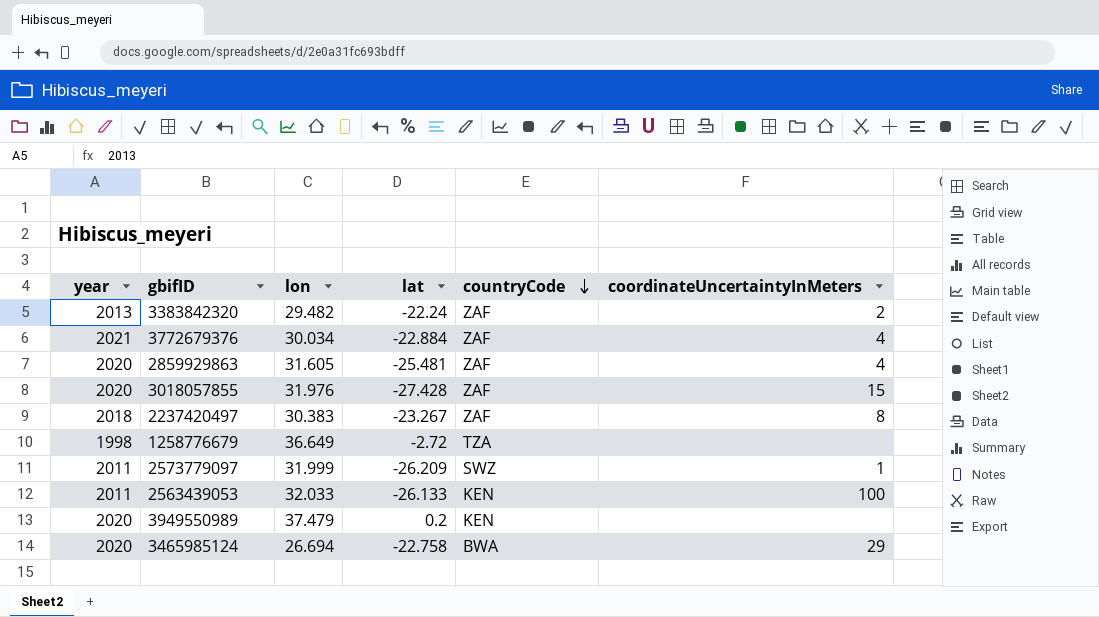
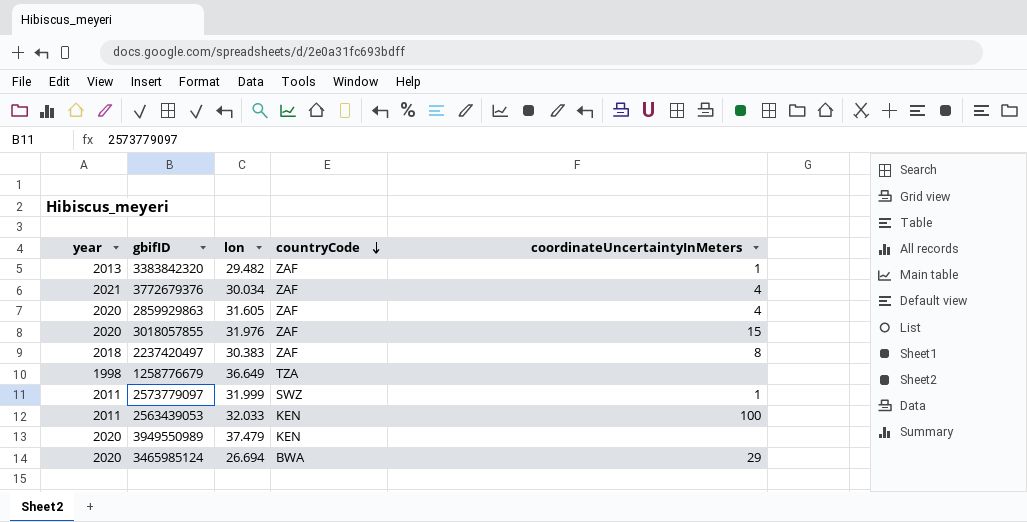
column lat | position: 4 -> none
3383842320 | coordinateUncertaintyInMeters: 2 -> 1

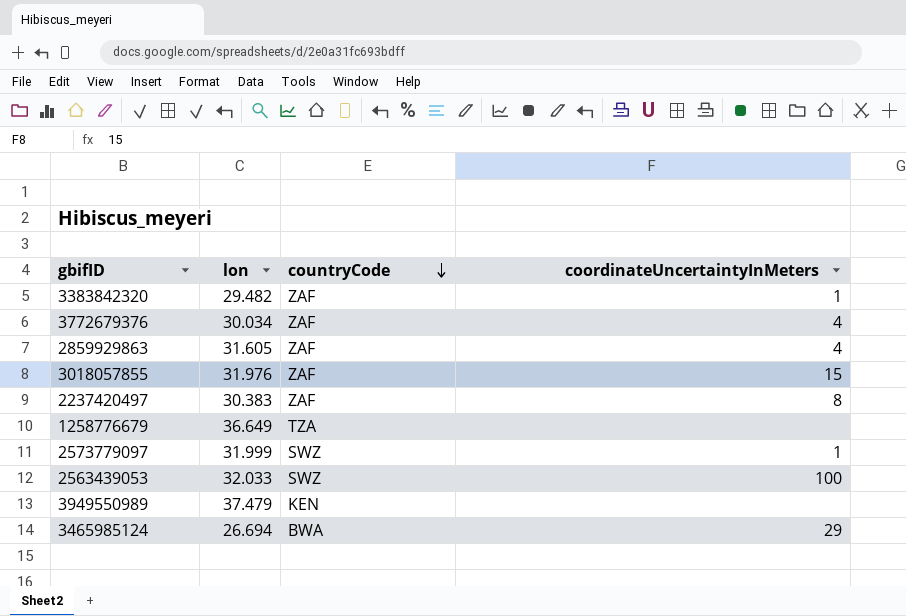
column year | position: 1 -> none
2563439053 | countryCode: KEN -> SWZ

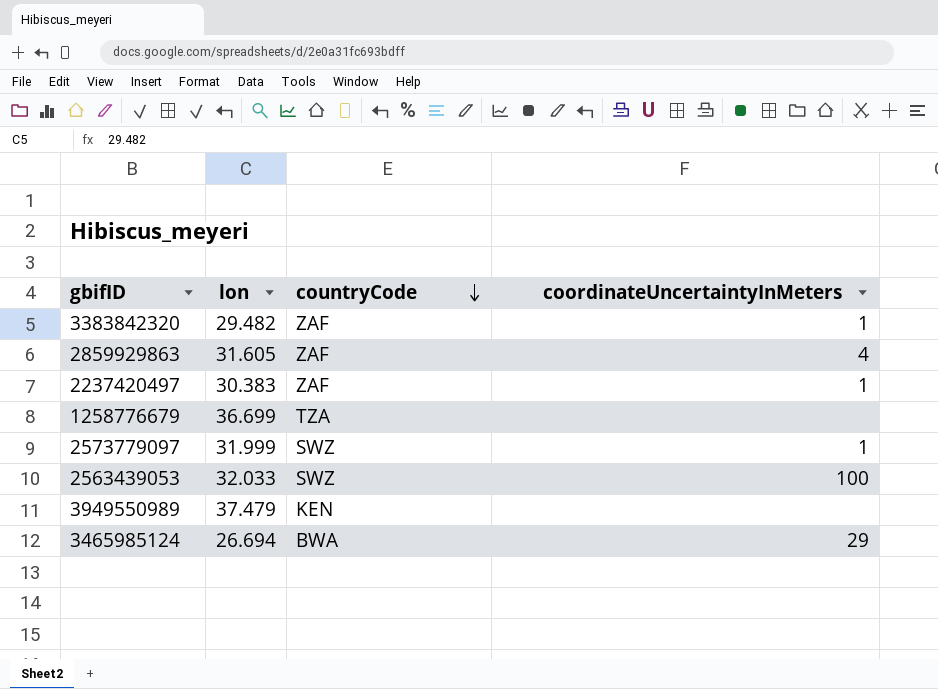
row 3772679376: 30.034 | ZAF | 4 -> none
row 3018057855: 31.976 | ZAF | 15 -> none
2237420497 | coordinateUncertaintyInMeters: 8 -> 1
1258776679 | lon: 36.649 -> 36.699

